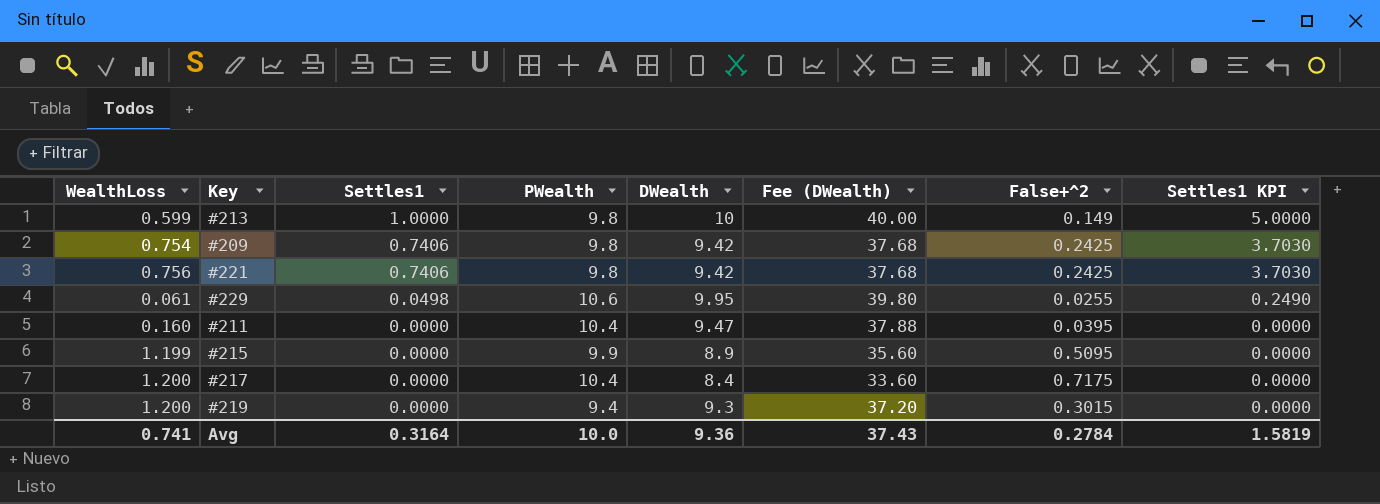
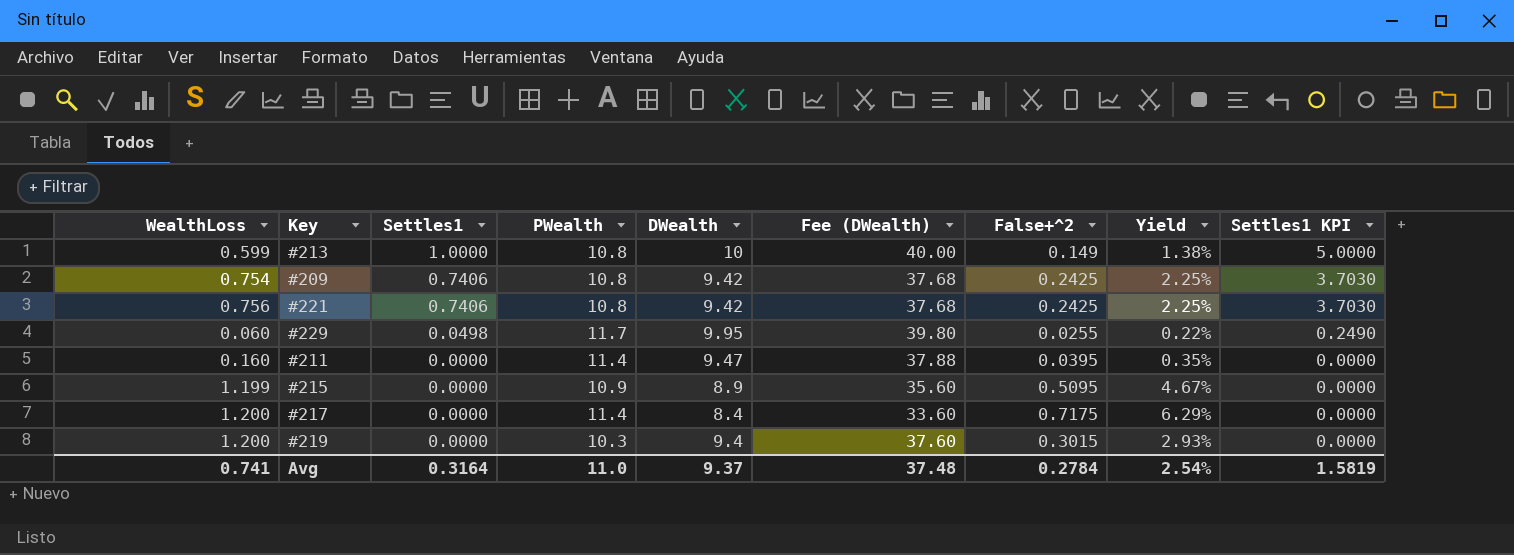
column Yield | formula: none -> [False+^2] / [PWealth]
#213 | PWealth: 9.8 -> 10.8
#209 | PWealth: 9.8 -> 10.8
#221 | PWealth: 9.8 -> 10.8
#229 | WealthLoss: 0.061 -> 0.060
#229 | PWealth: 10.6 -> 11.7
#211 | PWealth: 10.4 -> 11.4
#215 | PWealth: 9.9 -> 10.9
#217 | PWealth: 10.4 -> 11.4
#219 | PWealth: 9.4 -> 10.3
#219 | DWealth: 9.3 -> 9.4
#219 | Fee (DWealth): 37.20 -> 37.60
Avg | PWealth: 10.0 -> 11.0
Avg | DWealth: 9.36 -> 9.37
Avg | Fee (DWealth): 37.43 -> 37.48

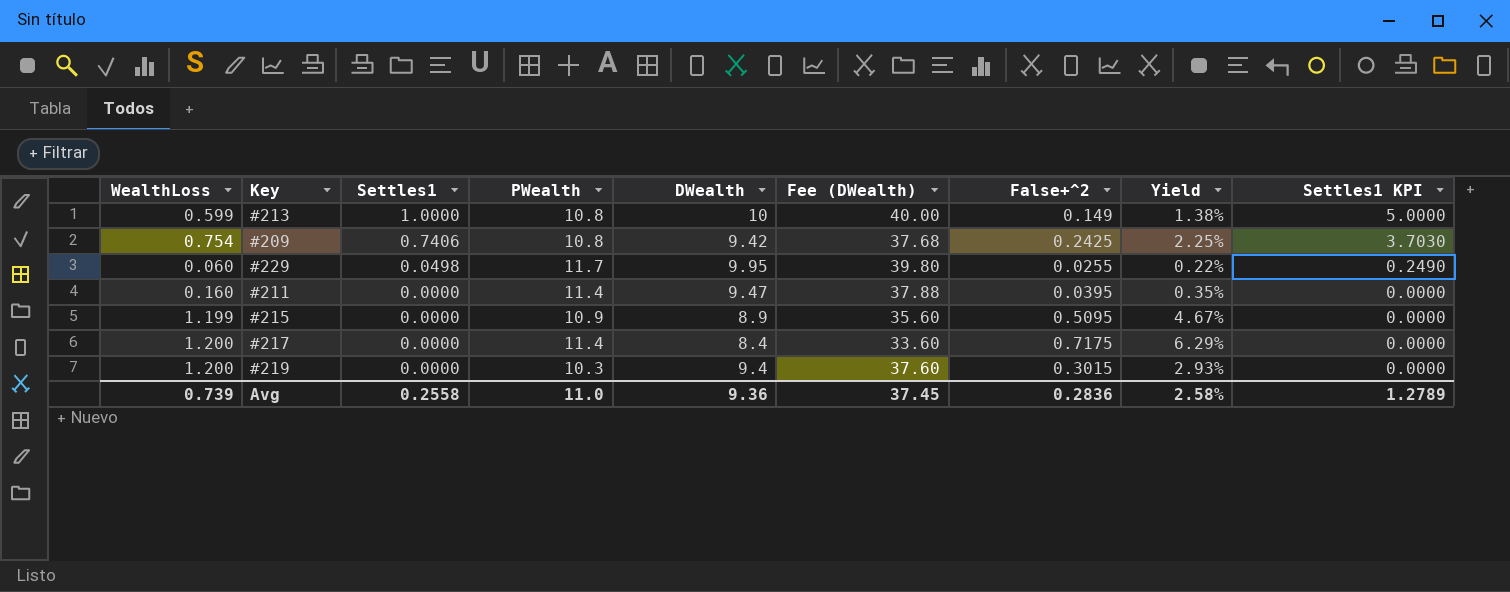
row #221: 0.756 | 0.7406 | 10.8 | 9.42 | 37.68 | 0.2425 | 2.25% | 3.7030 -> none
Avg | WealthLoss: 0.741 -> 0.739
Avg | Settles1: 0.3164 -> 0.2558
Avg | DWealth: 9.37 -> 9.36
Avg | Fee (DWealth): 37.48 -> 37.45
Avg | False+^2: 0.2784 -> 0.2836
Avg | Yield: 2.54% -> 2.58%
Avg | Settles1 KPI: 1.5819 -> 1.2789

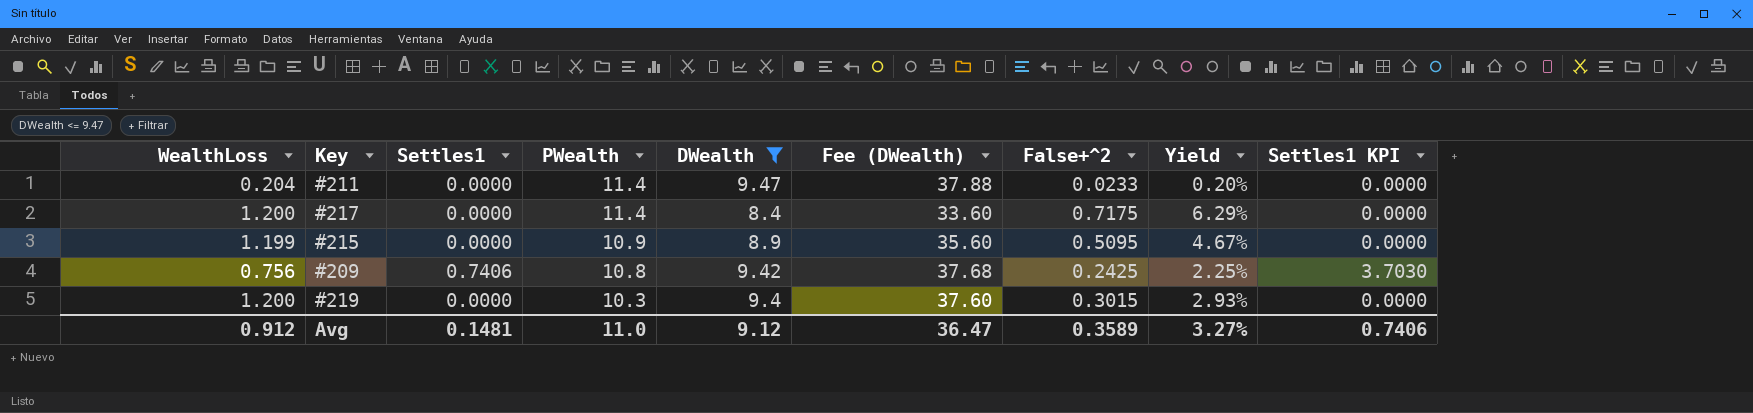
filter: none -> DWealth <= 9.47
row order: Settles1 descending -> PWealth descending
#211 | WealthLoss: 0.160 -> 0.204
#211 | False+^2: 0.0395 -> 0.0233
#211 | Yield: 0.35% -> 0.20%
#209 | WealthLoss: 0.754 -> 0.756
Avg | WealthLoss: 0.739 -> 0.912
Avg | Settles1: 0.2558 -> 0.1481
Avg | DWealth: 9.36 -> 9.12
Avg | Fee (DWealth): 37.45 -> 36.47
Avg | False+^2: 0.2836 -> 0.3589
Avg | Yield: 2.58% -> 3.27%
Avg | Settles1 KPI: 1.2789 -> 0.7406

